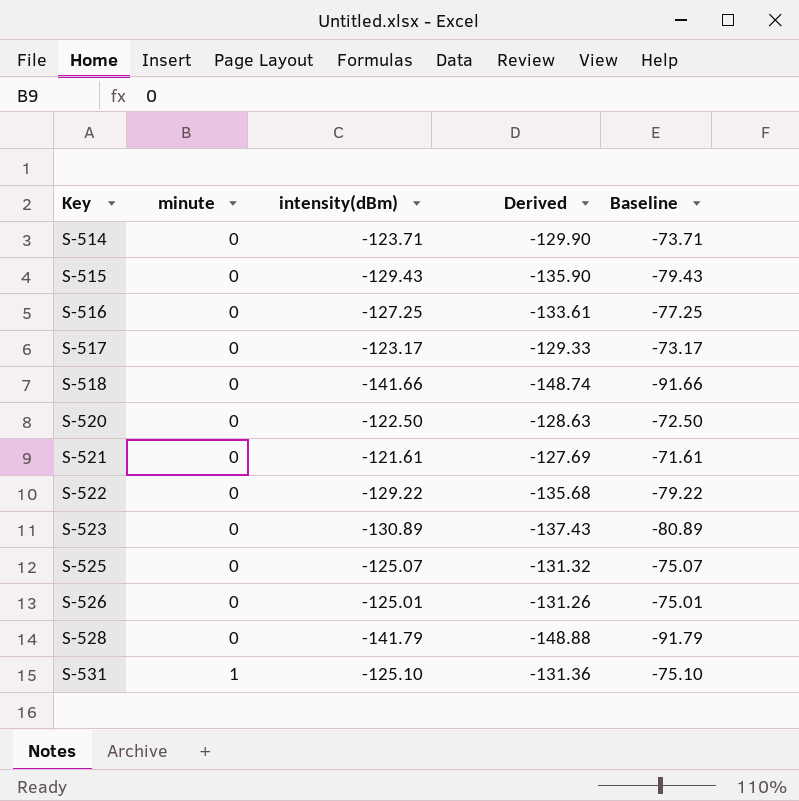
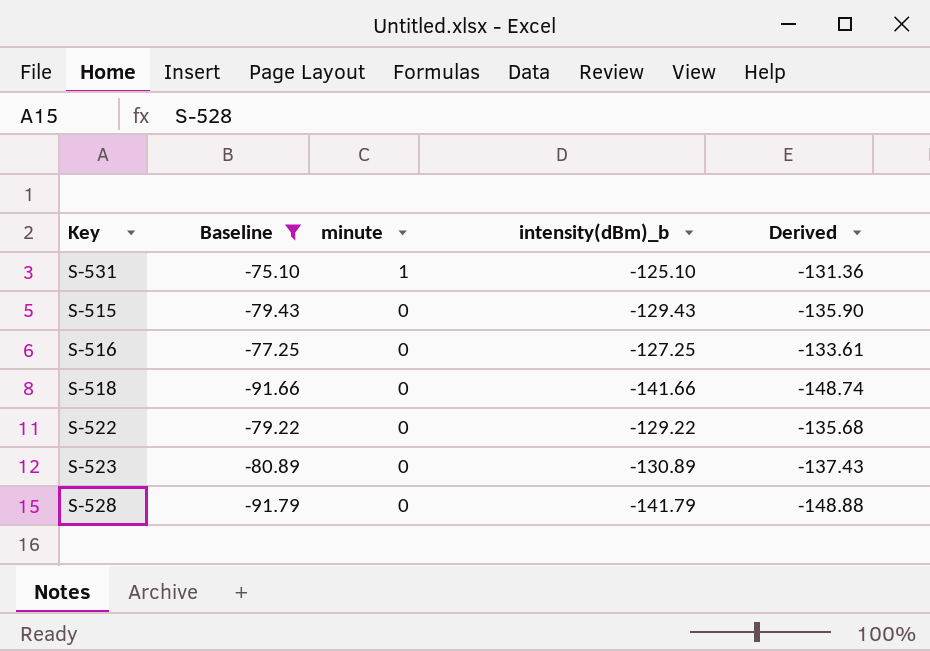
filter: none -> Baseline <= -75.10
row order: Key ascending -> minute descending
column Baseline | position: 5 -> 2
column name: intensity(dBm) -> intensity(dBm)_b

